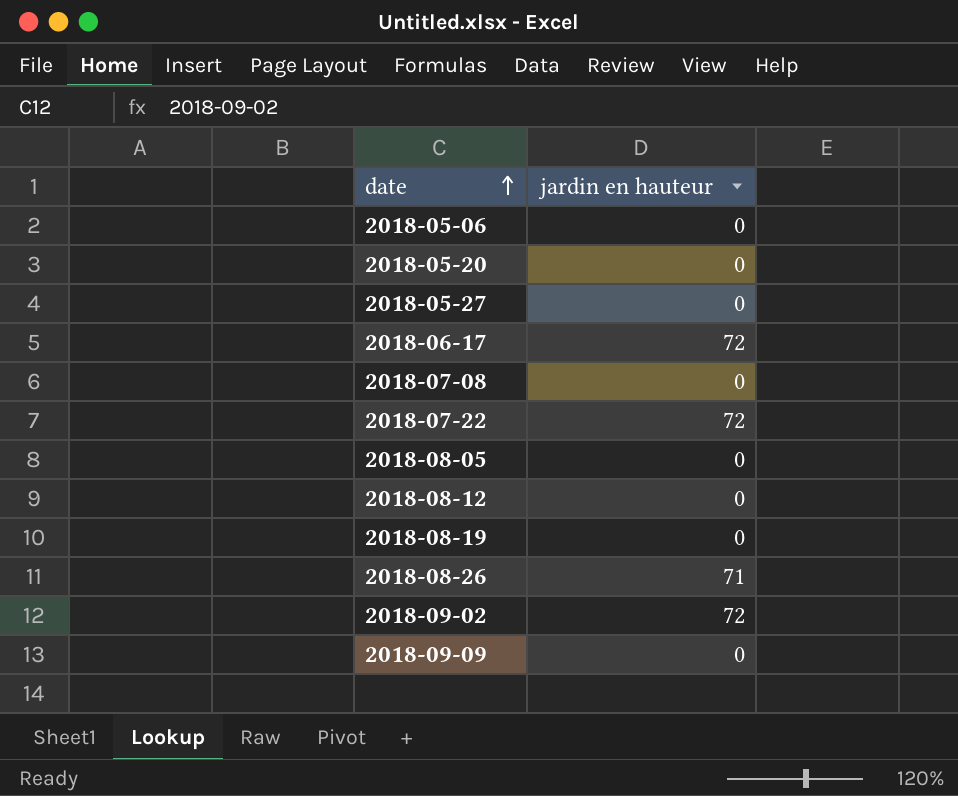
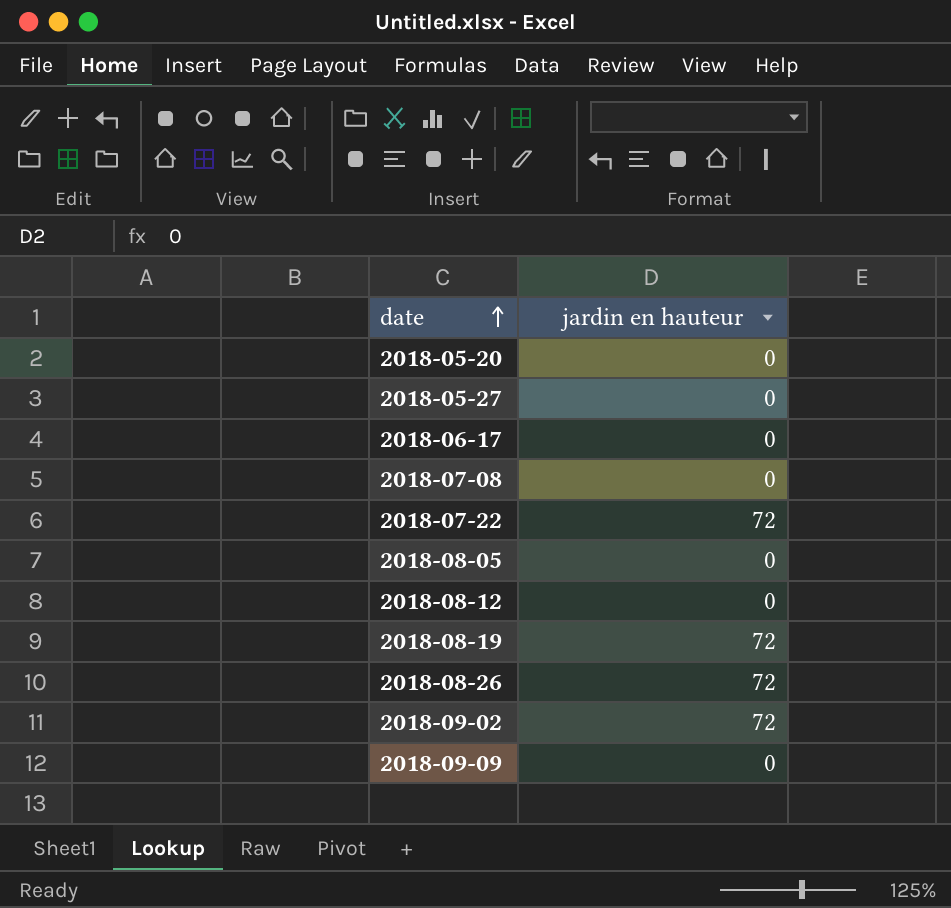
row 2018-05-06: 0 -> none
2018-06-17 | jardin en hauteur: 72 -> 0
2018-08-19 | jardin en hauteur: 0 -> 72
2018-08-26 | jardin en hauteur: 71 -> 72

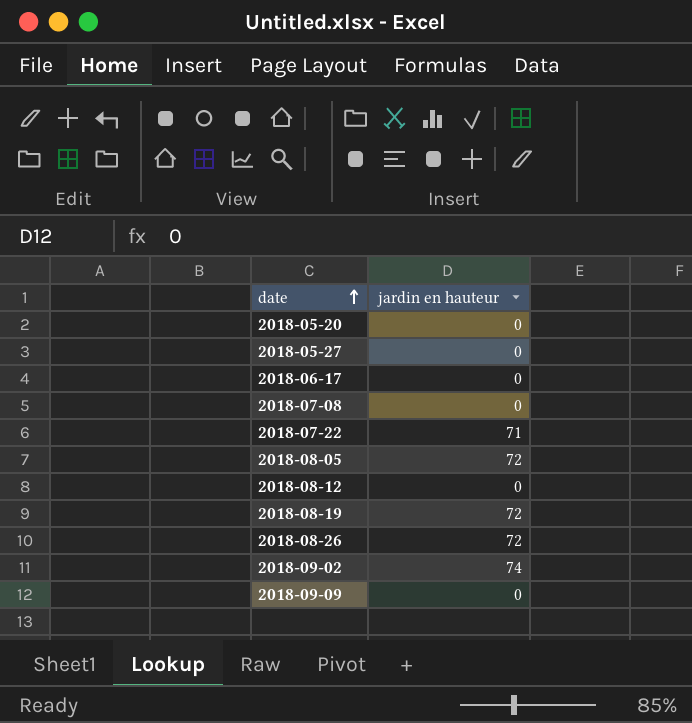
2018-07-22 | jardin en hauteur: 72 -> 71
2018-08-05 | jardin en hauteur: 0 -> 72
2018-09-02 | jardin en hauteur: 72 -> 74

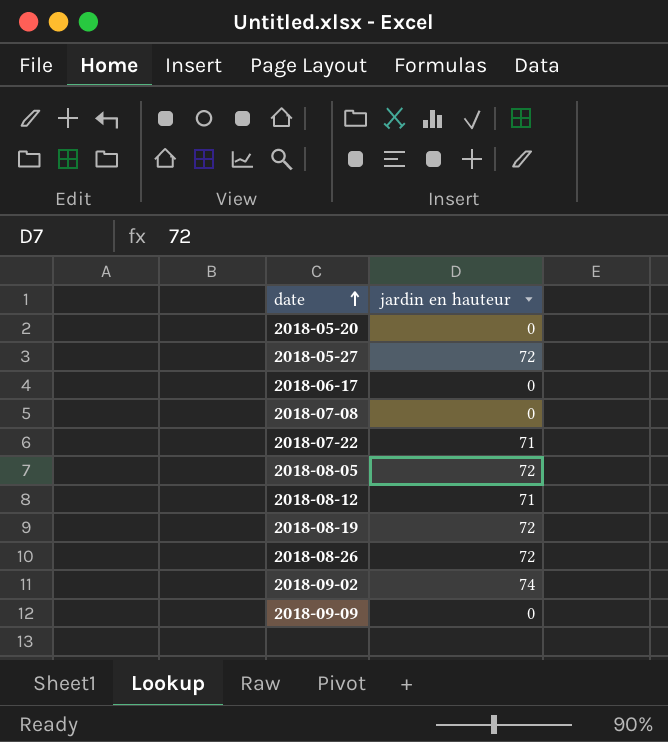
2018-05-27 | jardin en hauteur: 0 -> 72
2018-08-12 | jardin en hauteur: 0 -> 71

